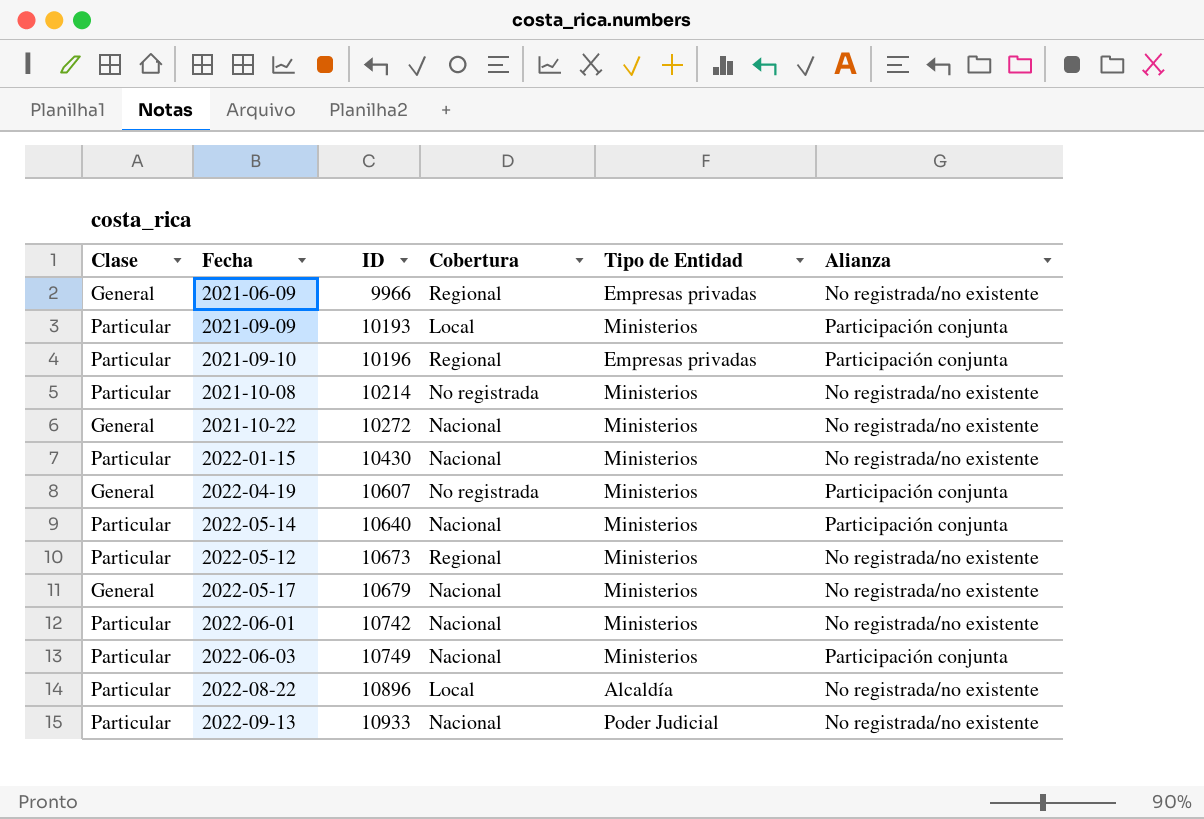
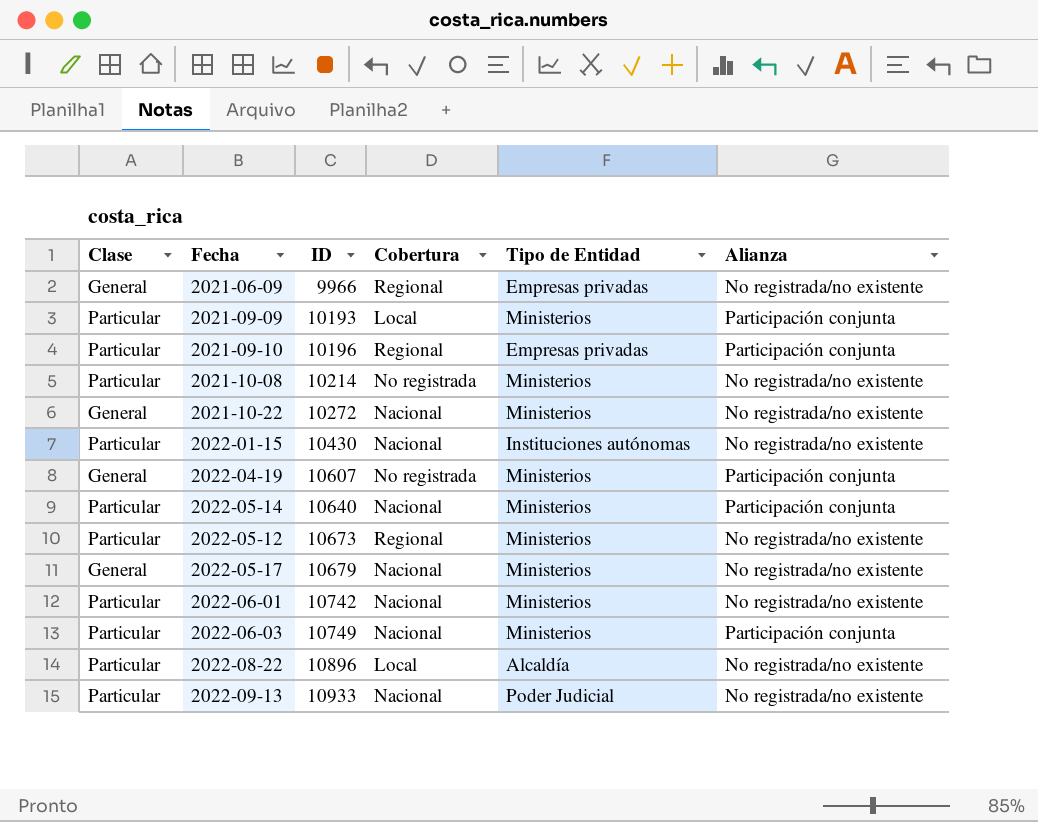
2022-01-15 | Tipo de Entidad: Ministerios -> Instituciones autónomas

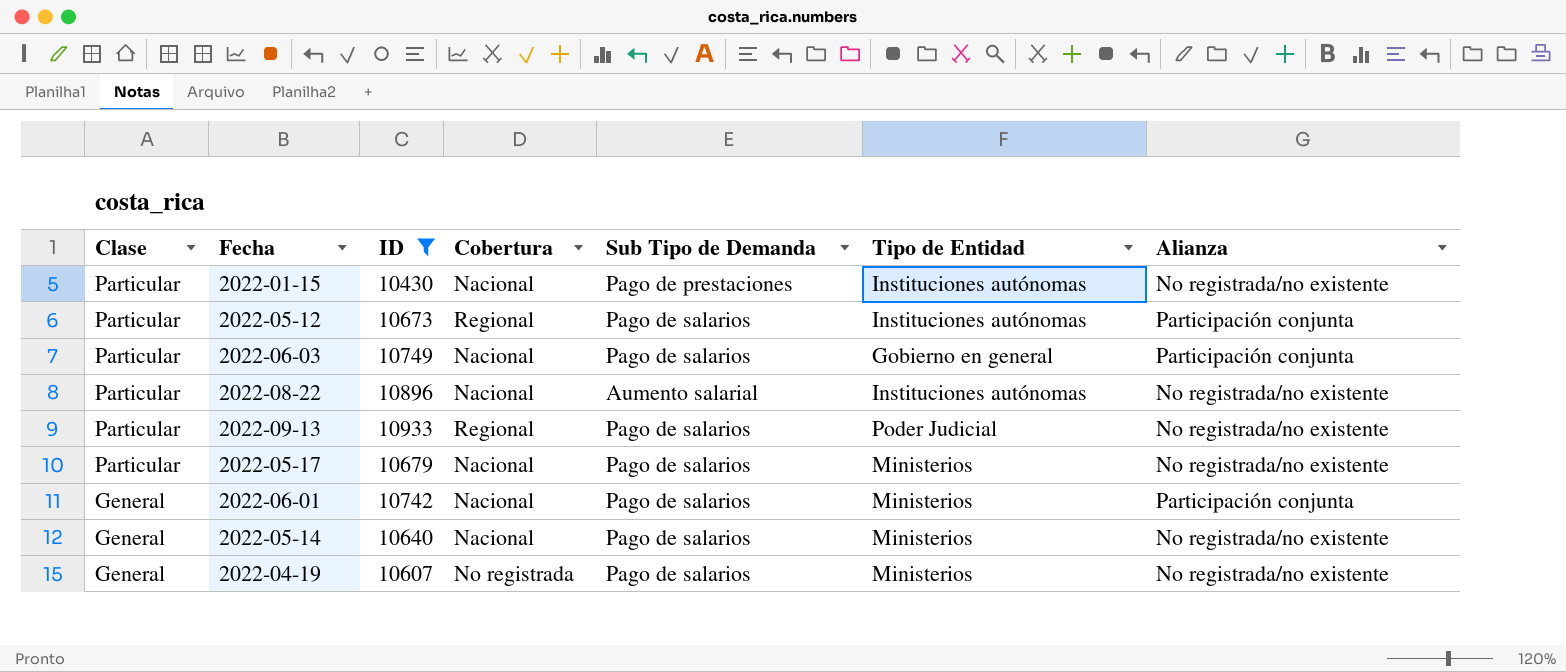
filter: none -> ID >= 10430
row order: ID ascending -> Clase descending
column Sub Tipo de Demanda | position: none -> 5
2022-05-12 | Tipo de Entidad: Ministerios -> Instituciones autónomas
2022-05-12 | Alianza: No registrada/no existente -> Participación conjunta
2022-06-03 | Tipo de Entidad: Ministerios -> Gobierno en general
2022-08-22 | Cobertura: Local -> Nacional
2022-08-22 | Tipo de Entidad: Alcaldía -> Instituciones autónomas
2022-09-13 | Cobertura: Nacional -> Regional
2022-05-17 | Clase: General -> Particular
2022-06-01 | Clase: Particular -> General
2022-06-01 | Alianza: No registrada/no existente -> Participación conjunta
2022-05-14 | Clase: Particular -> General
2022-05-14 | Alianza: Participación conjunta -> No registrada/no existente
2022-04-19 | Alianza: Participación conjunta -> No registrada/no existente

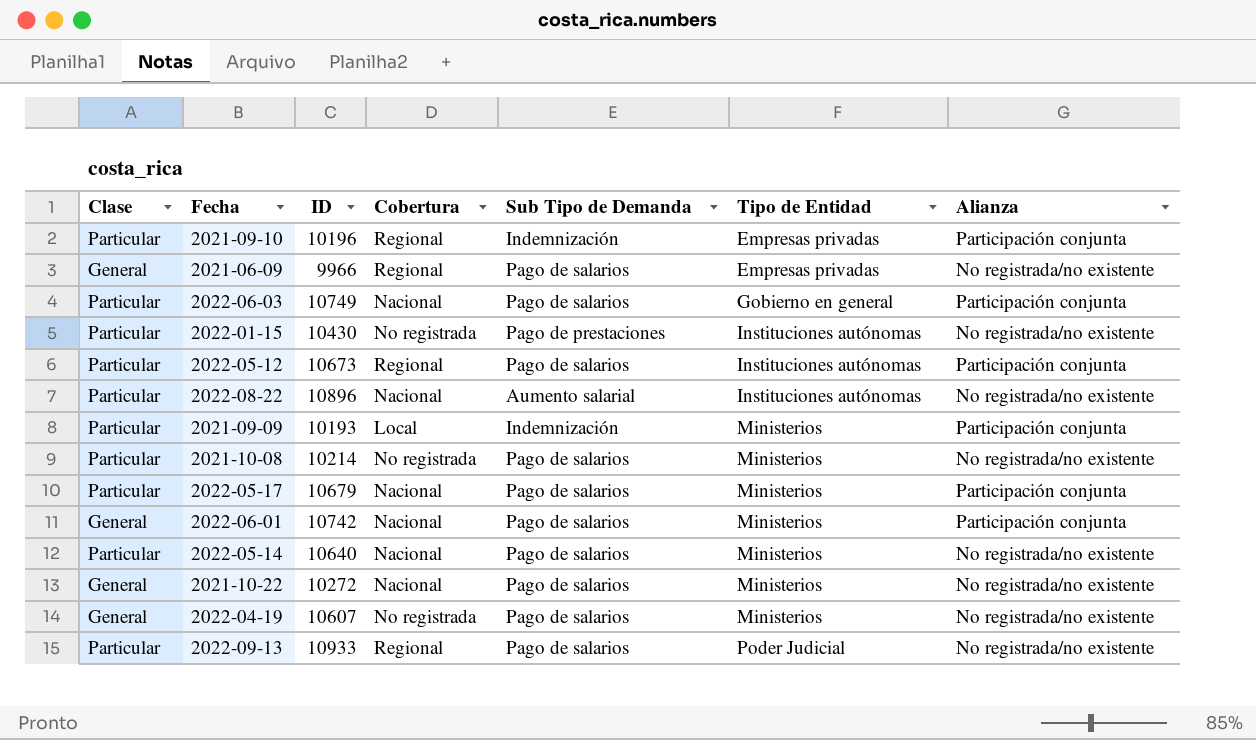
filter: ID >= 10430 -> none
row order: Clase descending -> Tipo de Entidad ascending
2022-01-15 | Cobertura: Nacional -> No registrada
2022-05-17 | Alianza: No registrada/no existente -> Participación conjunta
2022-05-14 | Clase: General -> Particular

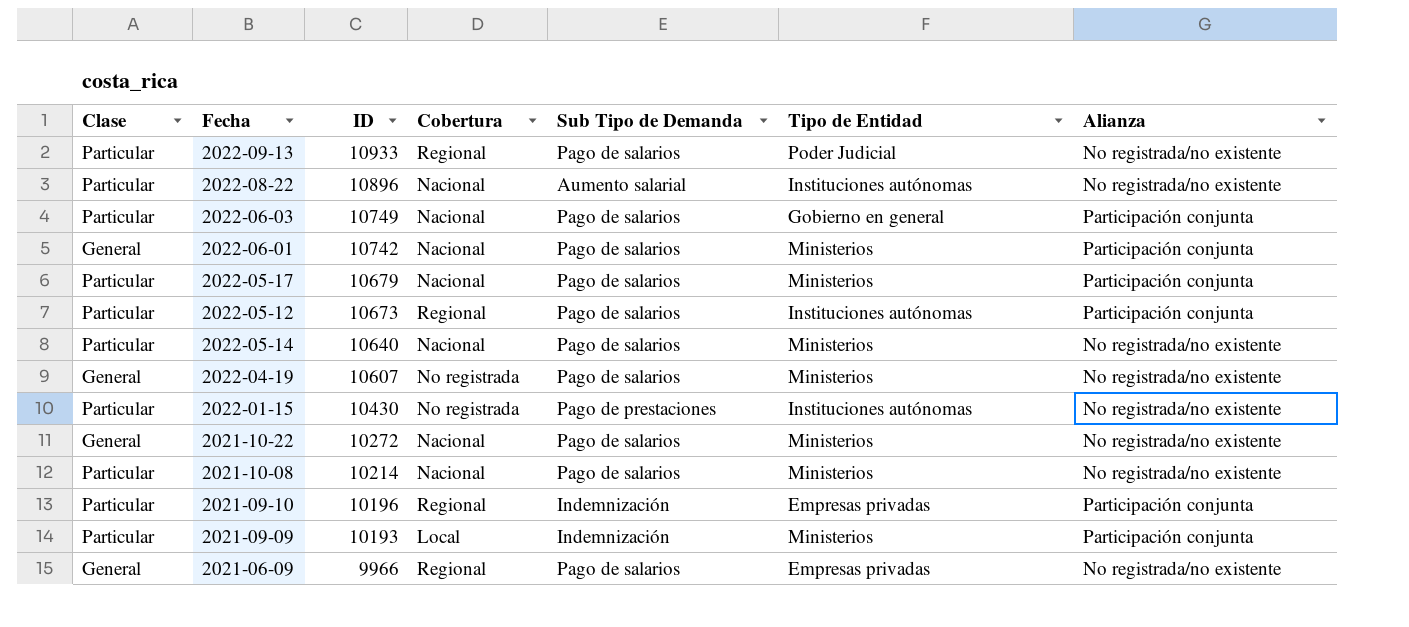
row order: Tipo de Entidad ascending -> ID descending
2021-10-08 | Cobertura: No registrada -> Nacional

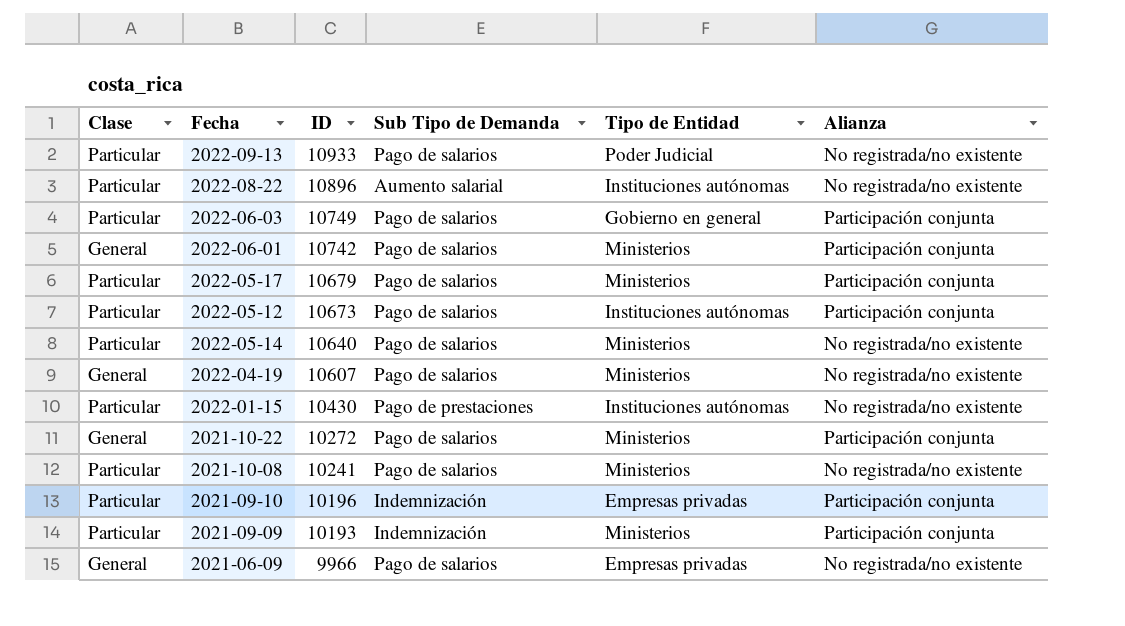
column Cobertura | position: 4 -> none
2021-10-22 | Alianza: No registrada/no existente -> Participación conjunta
2021-10-08 | ID: 10214 -> 10241

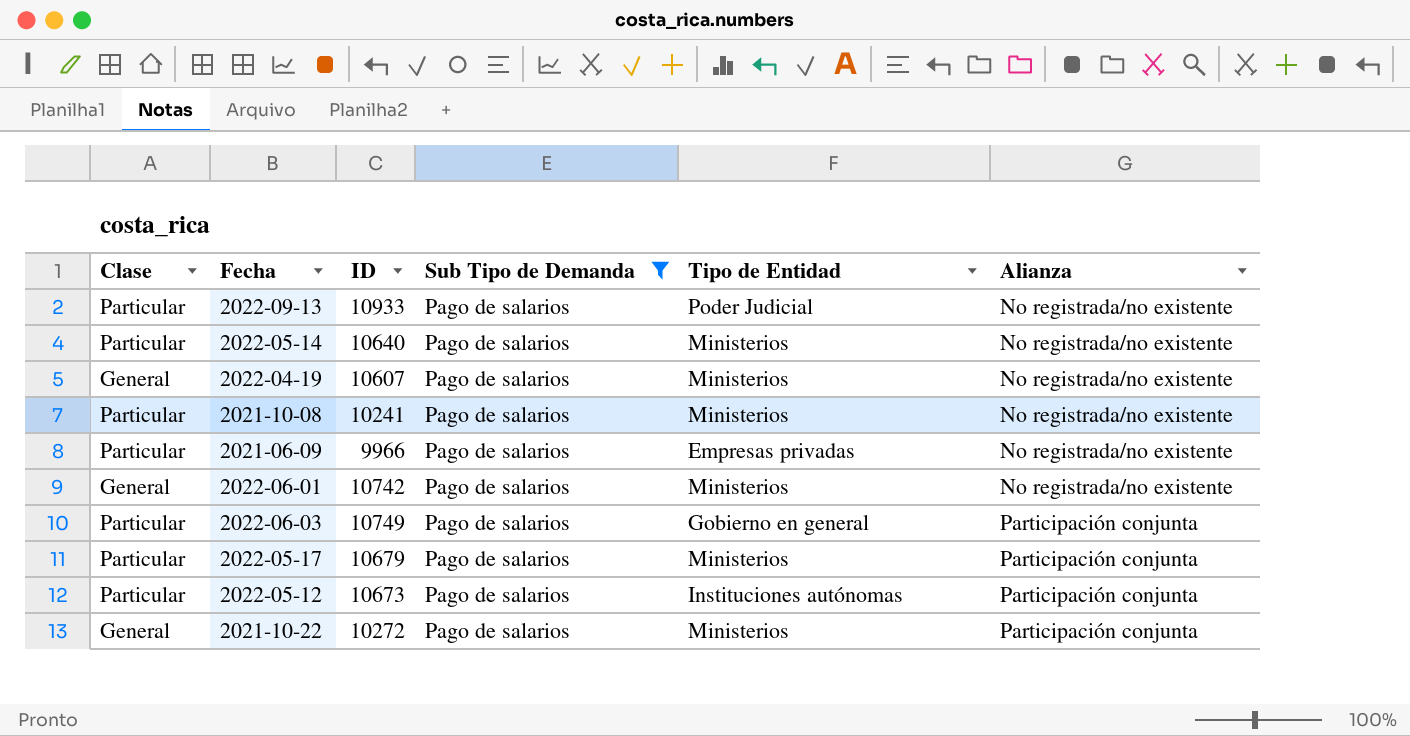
filter: none -> Sub Tipo de Demanda = Pago de salarios
row order: ID descending -> Alianza ascending
2021-06-09 | Clase: General -> Particular
2022-06-01 | Alianza: Participación conjunta -> No registrada/no existente

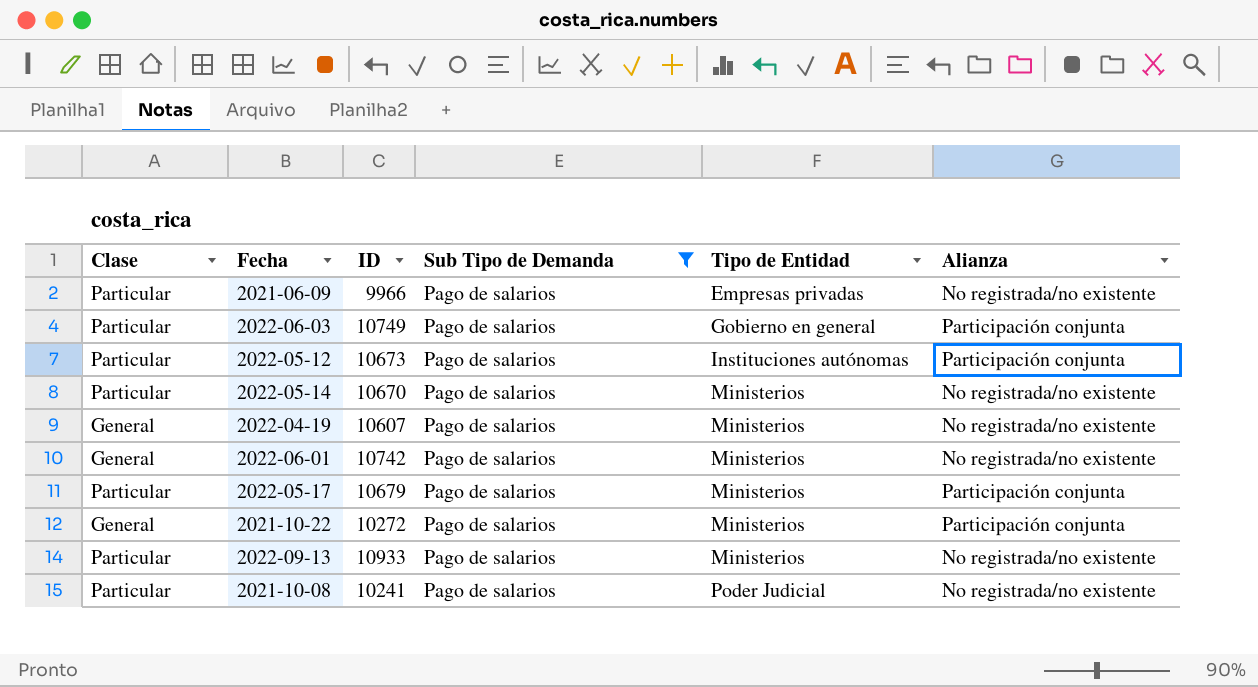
row order: Alianza ascending -> Tipo de Entidad ascending
2022-05-14 | ID: 10640 -> 10670
2022-09-13 | Tipo de Entidad: Poder Judicial -> Ministerios
2021-10-08 | Tipo de Entidad: Ministerios -> Poder Judicial

